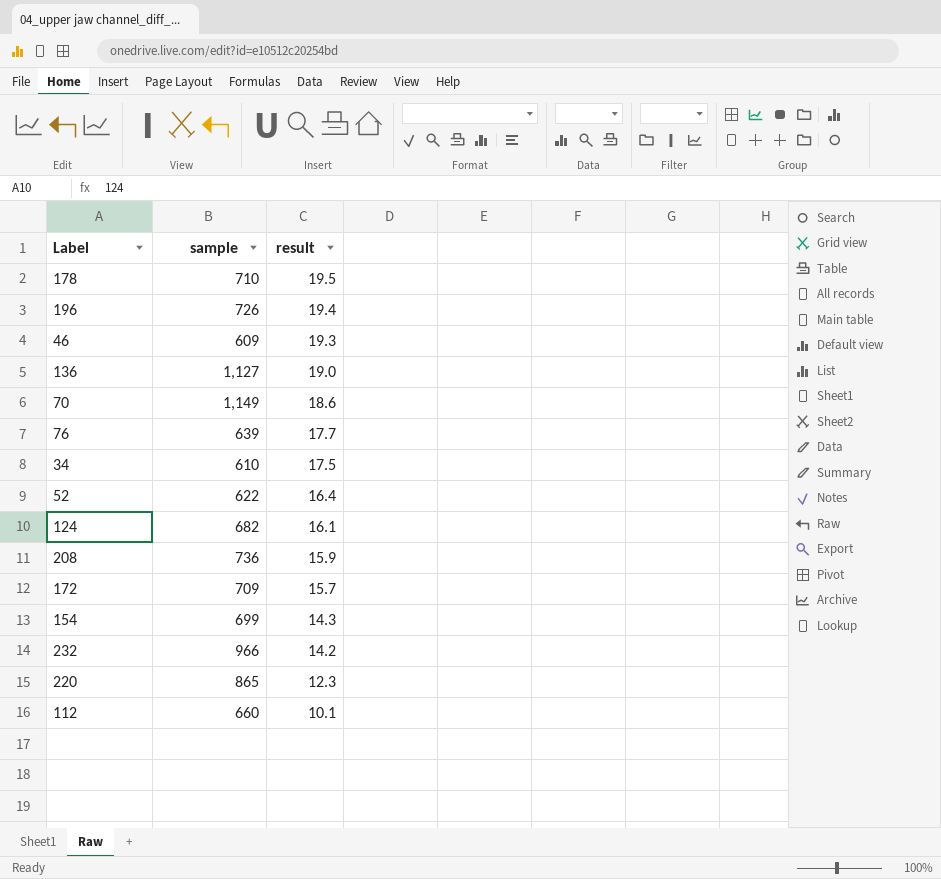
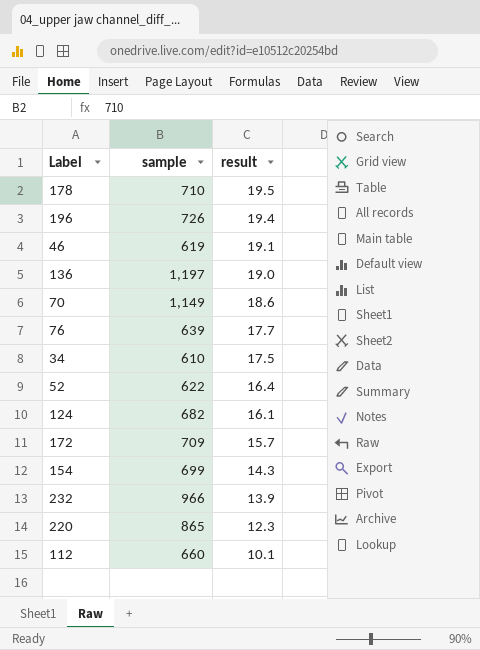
row 208: 736 | 15.9 -> none
46 | sample: 609 -> 619
46 | result: 19.3 -> 19.1
136 | sample: 1,127 -> 1,197
232 | result: 14.2 -> 13.9

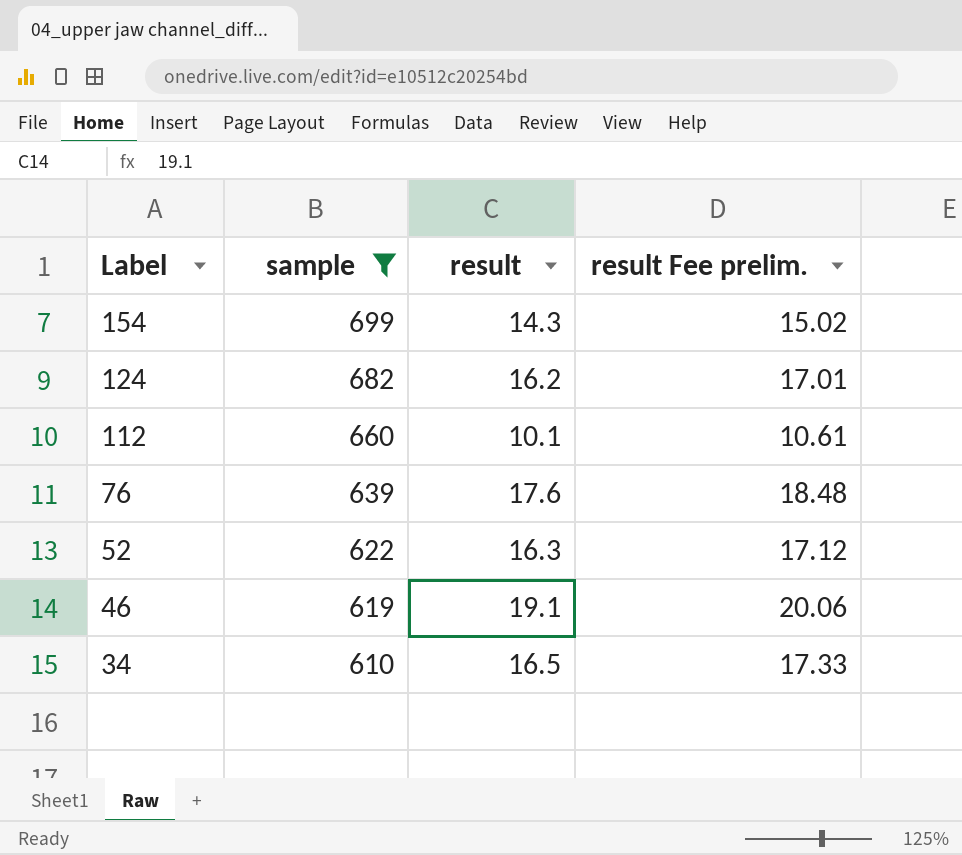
filter: none -> sample <= 699
row order: result descending -> Label descending
column result Fee prelim. | formula: none -> [result] * 1.05
124 | result: 16.1 -> 16.2
76 | result: 17.7 -> 17.6
52 | result: 16.4 -> 16.3
34 | result: 17.5 -> 16.5

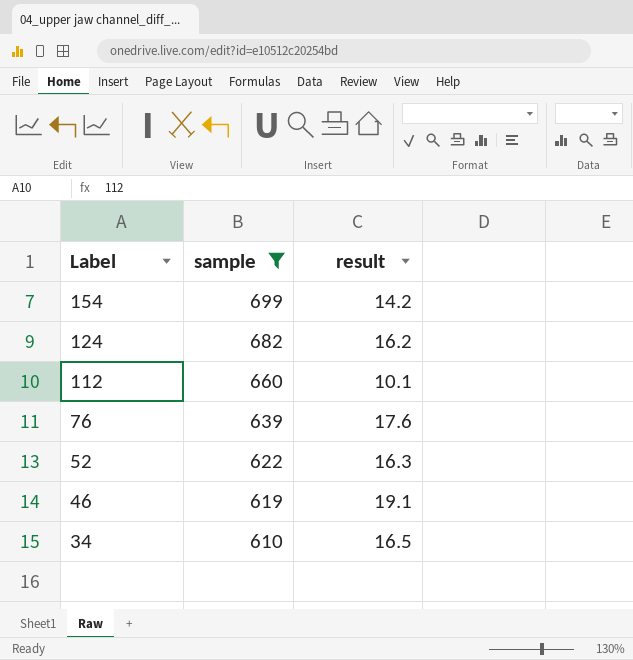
column result Fee prelim. | formula: [result] * 1.05 -> none
154 | result: 14.3 -> 14.2

